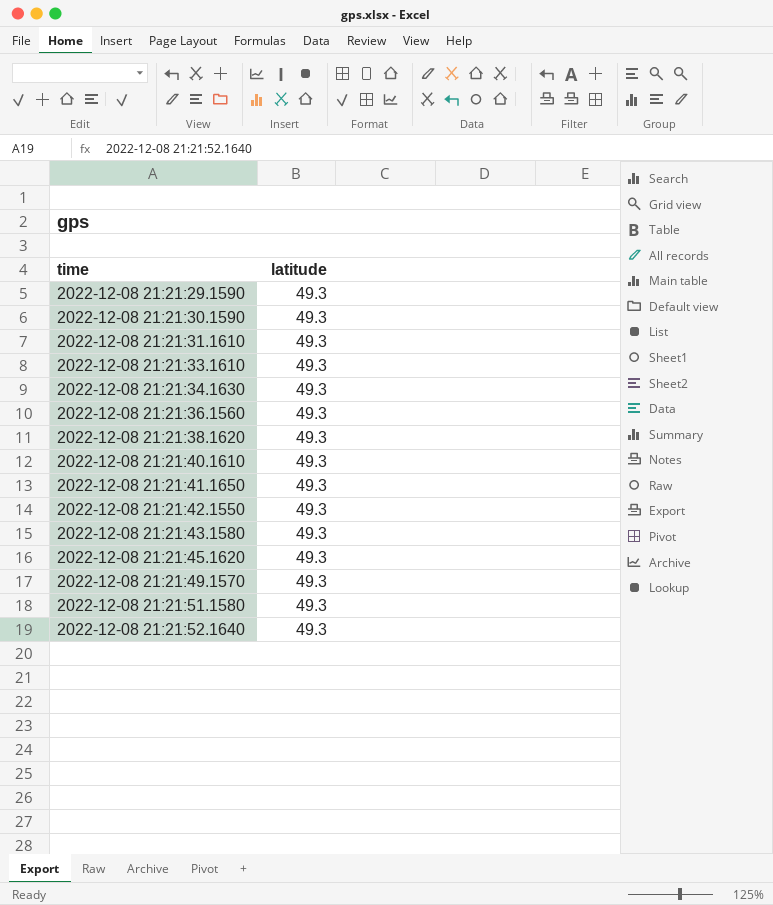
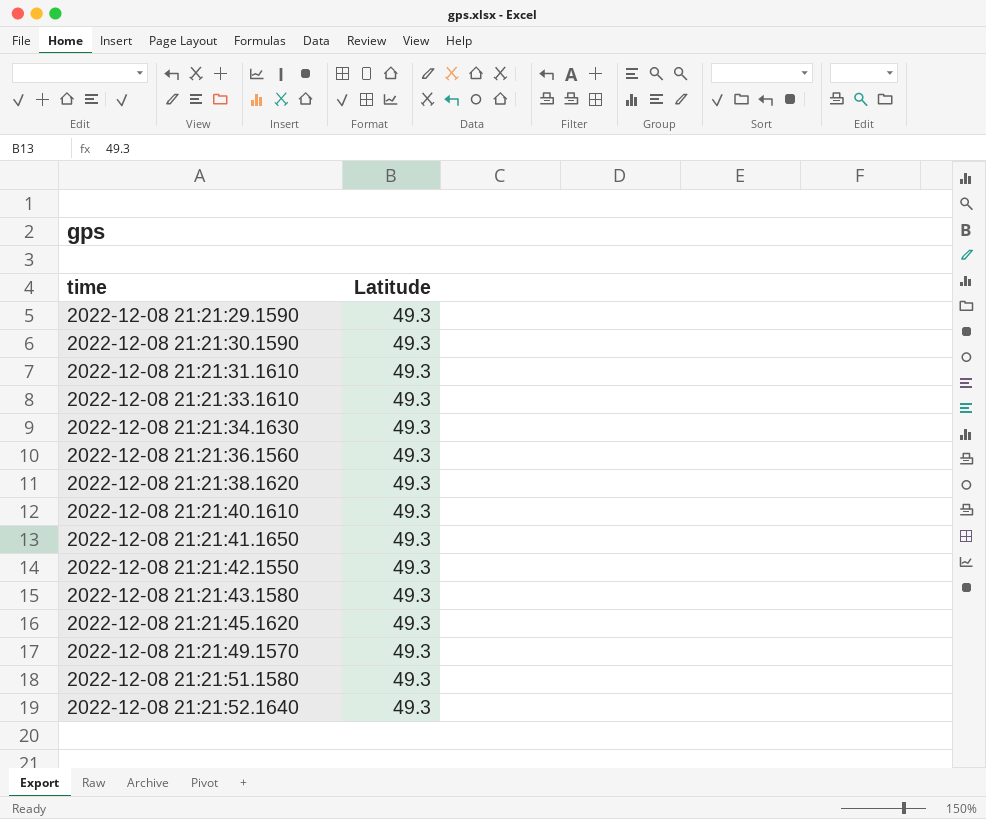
column name: latitude -> Latitude

